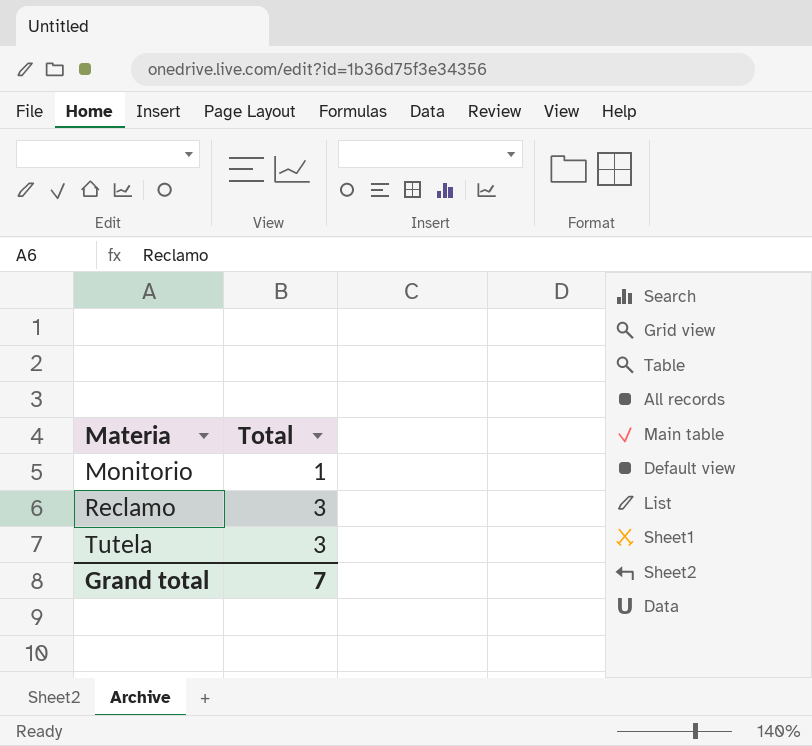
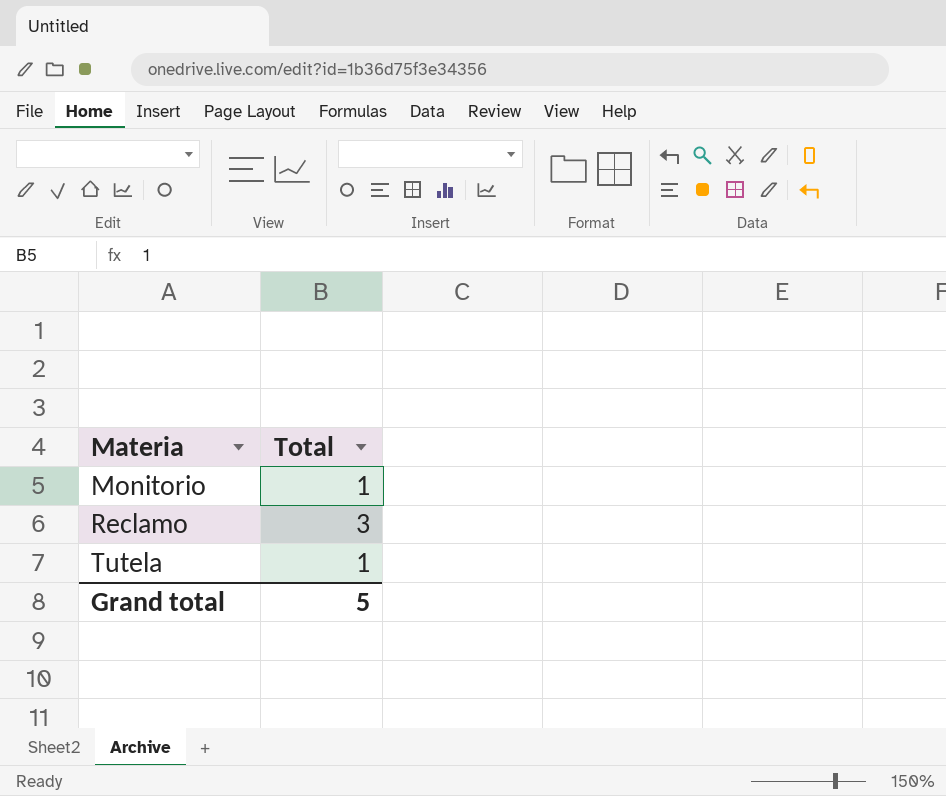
Tutela | Total: 3 -> 1
Grand total | Total: 7 -> 5

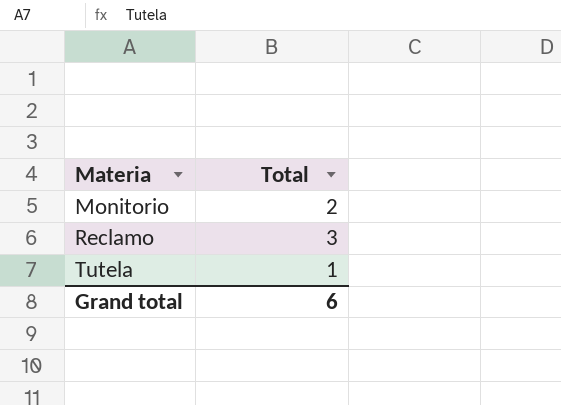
Monitorio | Total: 1 -> 2
Grand total | Total: 5 -> 6

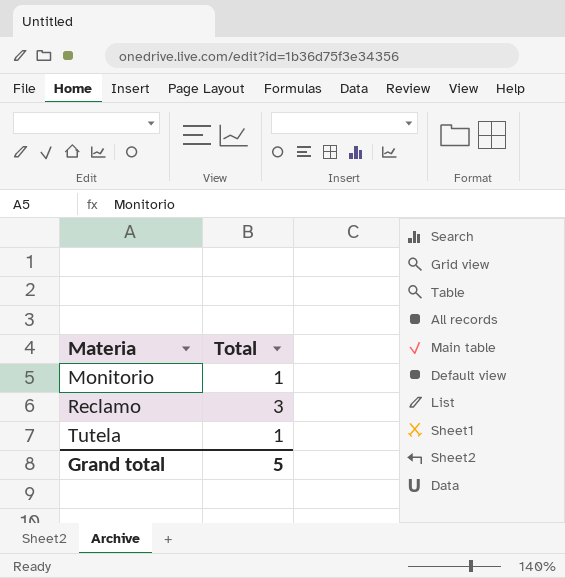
Monitorio | Total: 2 -> 1
Grand total | Total: 6 -> 5

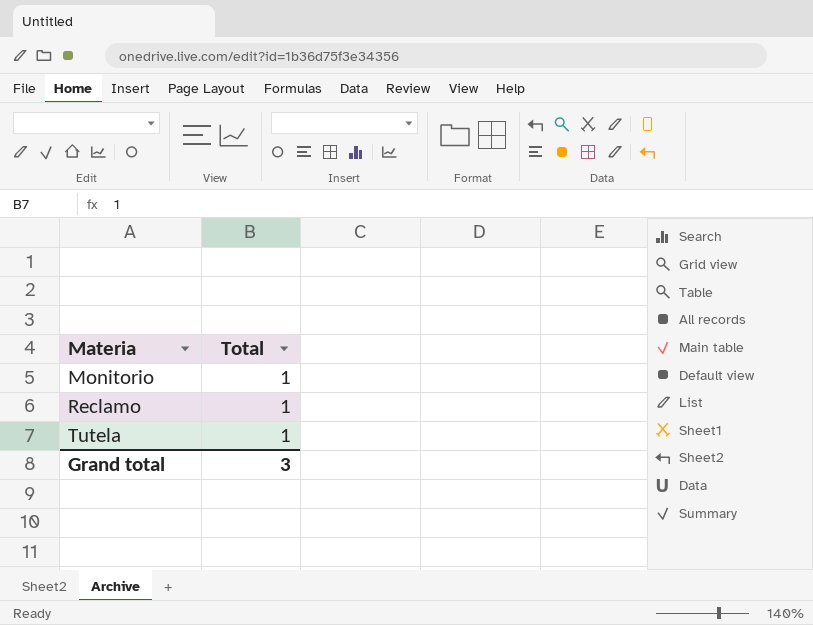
Reclamo | Total: 3 -> 1
Grand total | Total: 5 -> 3

